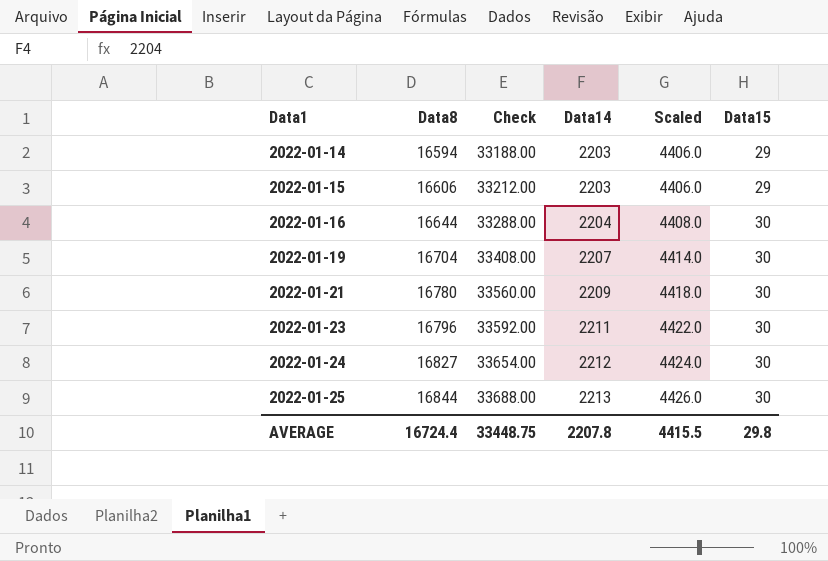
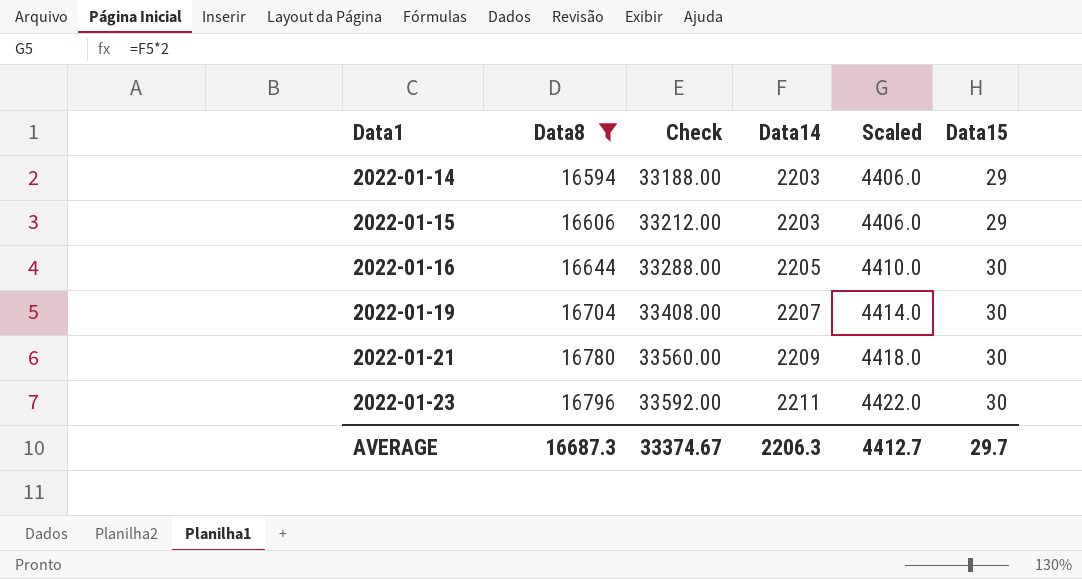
filter: none -> Data8 <= 16796
2022-01-16 | Data14: 2204 -> 2205
2022-01-16 | Scaled: 4408.0 -> 4410.0
AVERAGE | Data8: 16724.4 -> 16687.3
AVERAGE | Check: 33448.75 -> 33374.67
AVERAGE | Data14: 2207.8 -> 2206.3
AVERAGE | Scaled: 4415.5 -> 4412.7
AVERAGE | Data15: 29.8 -> 29.7

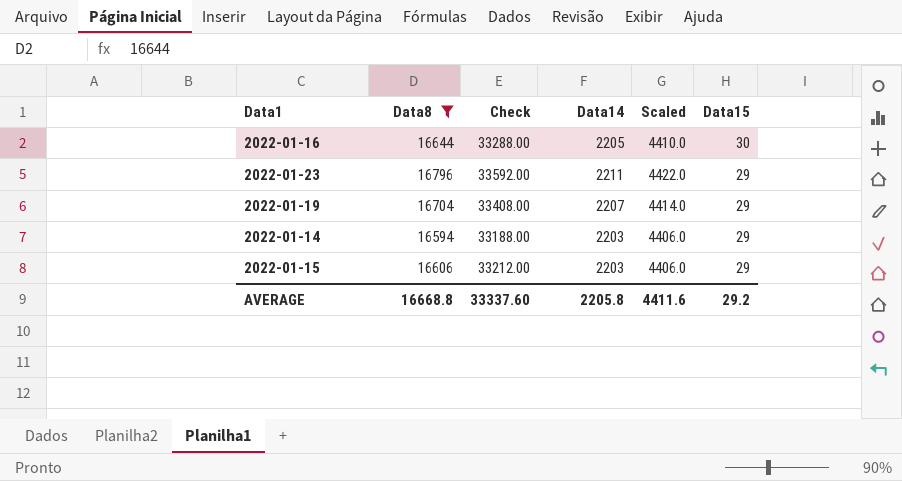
row order: Data1 ascending -> Data15 descending
row 2022-01-21: 16780 | 33560.00 | 2209 | 4418.0 | 30 -> none
2022-01-23 | Data15: 30 -> 29
2022-01-19 | Data15: 30 -> 29
AVERAGE | Data8: 16687.3 -> 16668.8
AVERAGE | Check: 33374.67 -> 33337.60
AVERAGE | Data14: 2206.3 -> 2205.8
AVERAGE | Scaled: 4412.7 -> 4411.6
AVERAGE | Data15: 29.7 -> 29.2

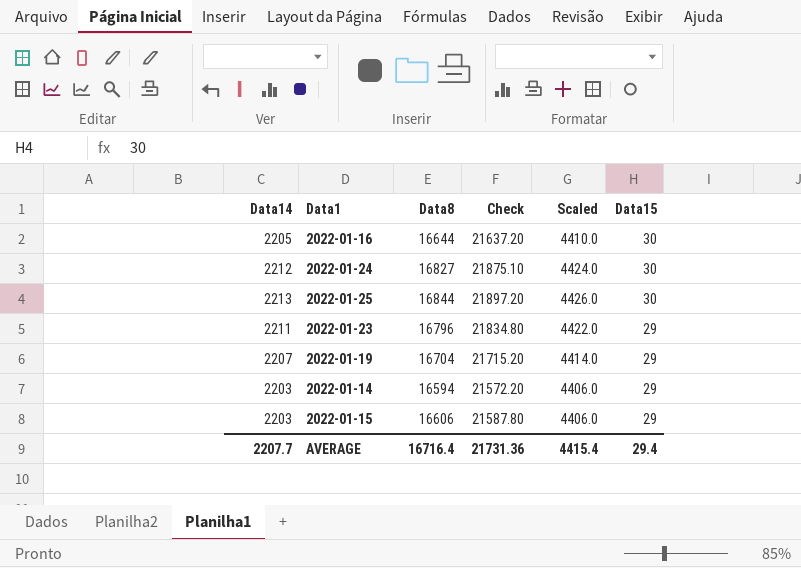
filter: Data8 <= 16796 -> none
column Data14 | position: 4 -> 1
column Check | formula: [Data8] * 2 -> [Data8] * 1.3
AVERAGE | Data14: 2205.8 -> 2207.7
AVERAGE | Data8: 16668.8 -> 16716.4
AVERAGE | Check: 33337.60 -> 21731.36
AVERAGE | Scaled: 4411.6 -> 4415.4
AVERAGE | Data15: 29.2 -> 29.4

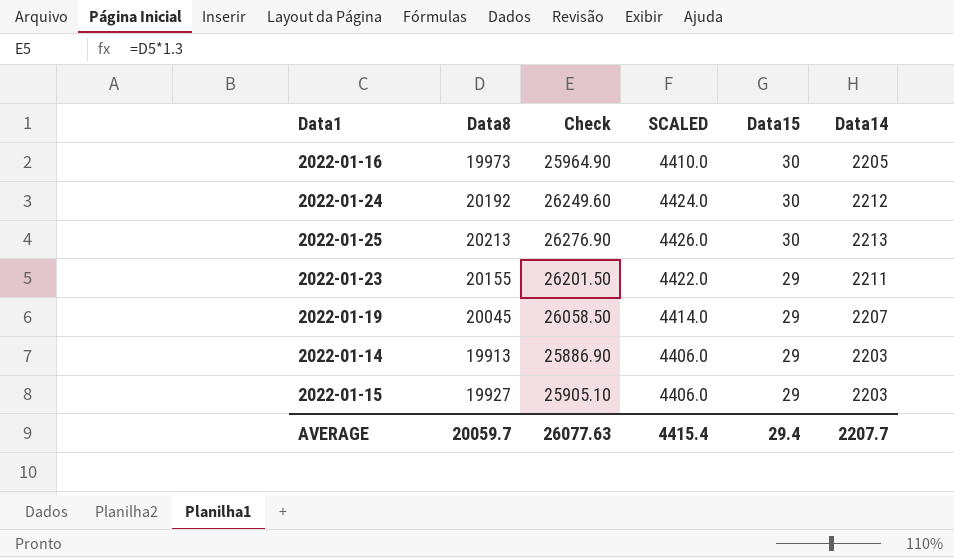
column name: Scaled -> SCALED
column Data14 | position: 1 -> 6
2022-01-16 | Data8: 16644 -> 19973
2022-01-16 | Check: 21637.20 -> 25964.90
2022-01-24 | Data8: 16827 -> 20192
2022-01-24 | Check: 21875.10 -> 26249.60
2022-01-25 | Data8: 16844 -> 20213
2022-01-25 | Check: 21897.20 -> 26276.90
2022-01-23 | Data8: 16796 -> 20155
2022-01-23 | Check: 21834.80 -> 26201.50
2022-01-19 | Data8: 16704 -> 20045
2022-01-19 | Check: 21715.20 -> 26058.50
2022-01-14 | Data8: 16594 -> 19913
2022-01-14 | Check: 21572.20 -> 25886.90
2022-01-15 | Data8: 16606 -> 19927
2022-01-15 | Check: 21587.80 -> 25905.10
AVERAGE | Data8: 16716.4 -> 20059.7
AVERAGE | Check: 21731.36 -> 26077.63

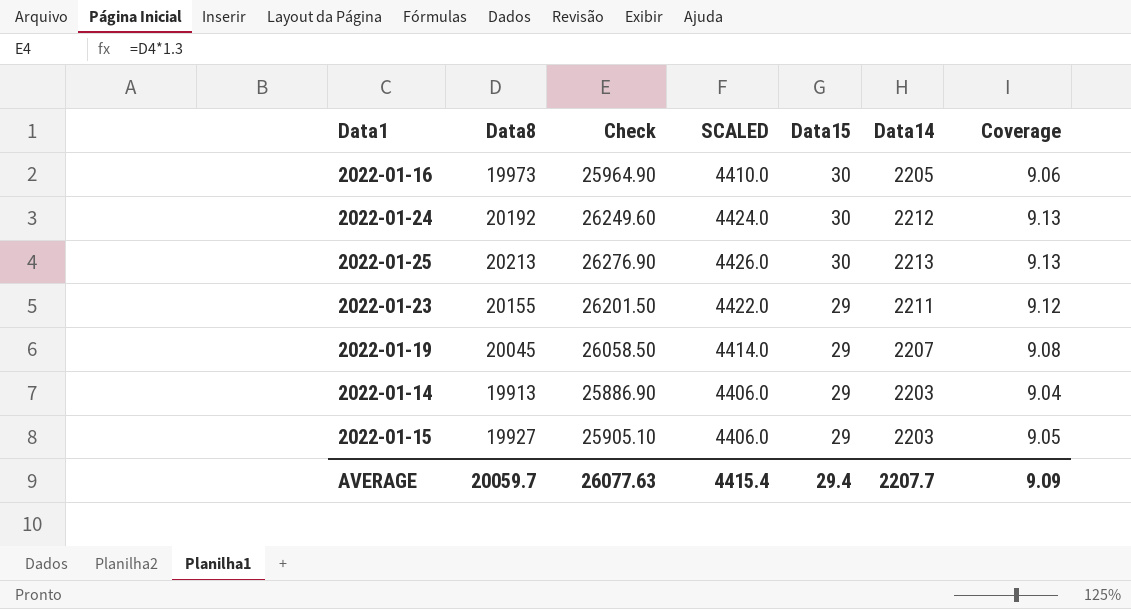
column Coverage | formula: none -> [Data8] / [Data14]

